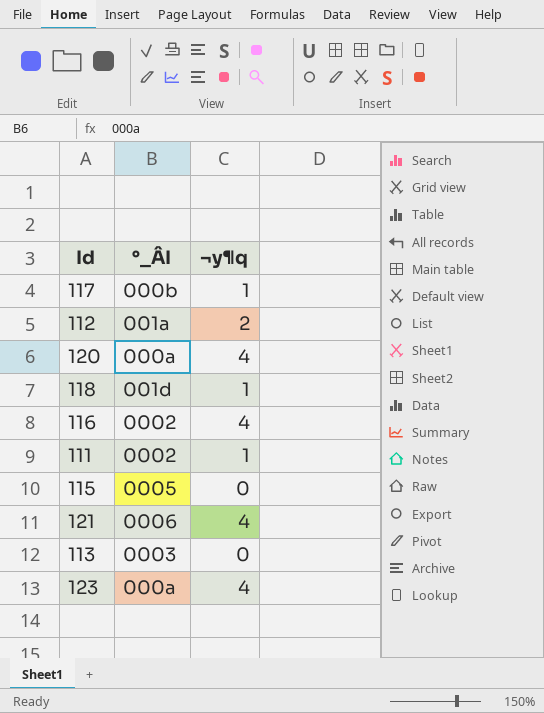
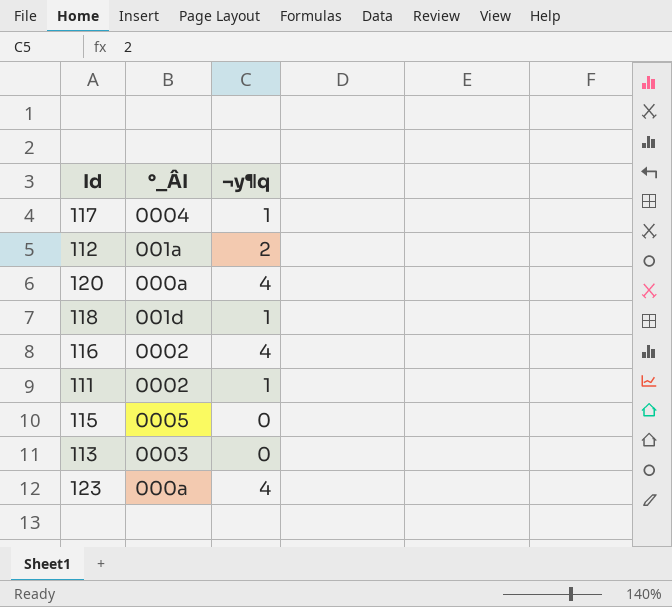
row 121: 0006 | 4 -> none
117 | °_ÂI: 000b -> 0004

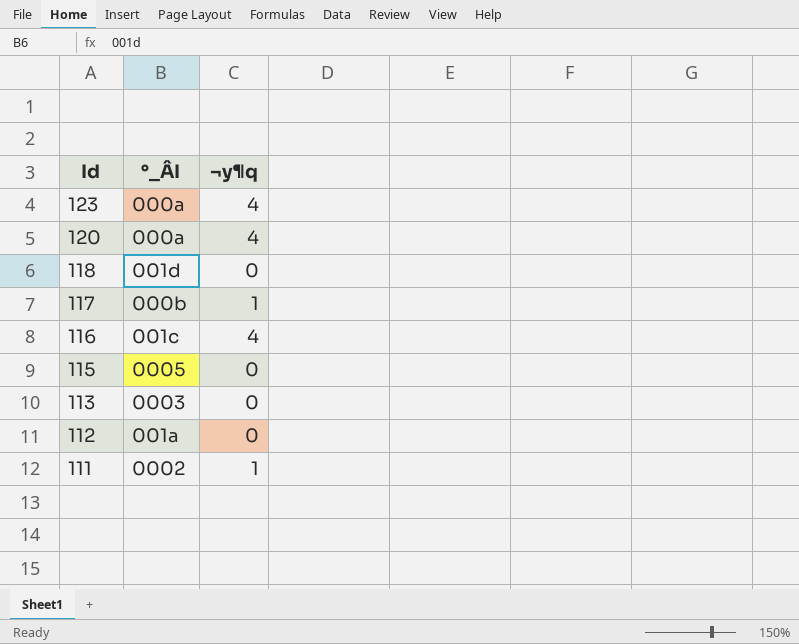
row order: none -> Id descending
118 | ¬y¶q: 1 -> 0
117 | °_ÂI: 0004 -> 000b
116 | °_ÂI: 0002 -> 001c
112 | ¬y¶q: 2 -> 0

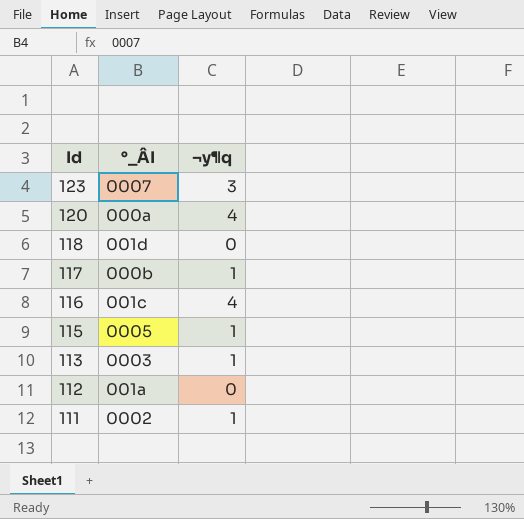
123 | °_ÂI: 000a -> 0007
123 | ¬y¶q: 4 -> 3
115 | ¬y¶q: 0 -> 1
113 | ¬y¶q: 0 -> 1

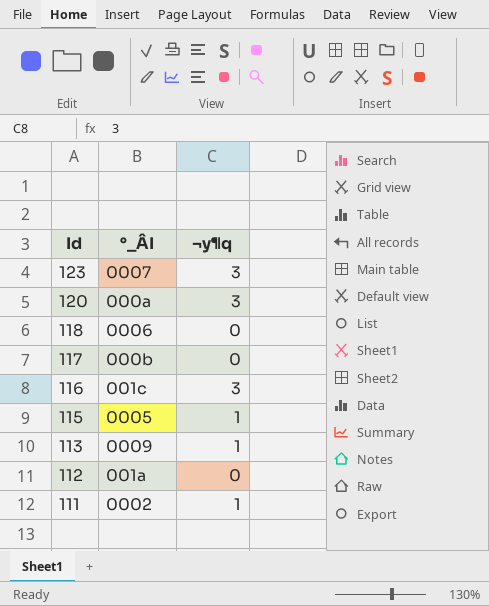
120 | ¬y¶q: 4 -> 3
118 | °_ÂI: 001d -> 0006
117 | ¬y¶q: 1 -> 0
116 | ¬y¶q: 4 -> 3
113 | °_ÂI: 0003 -> 0009

